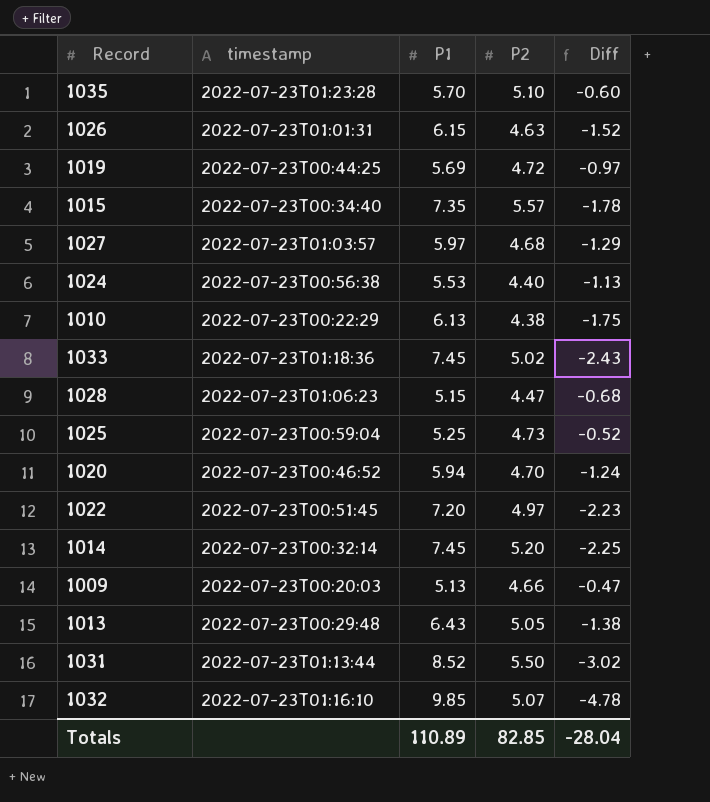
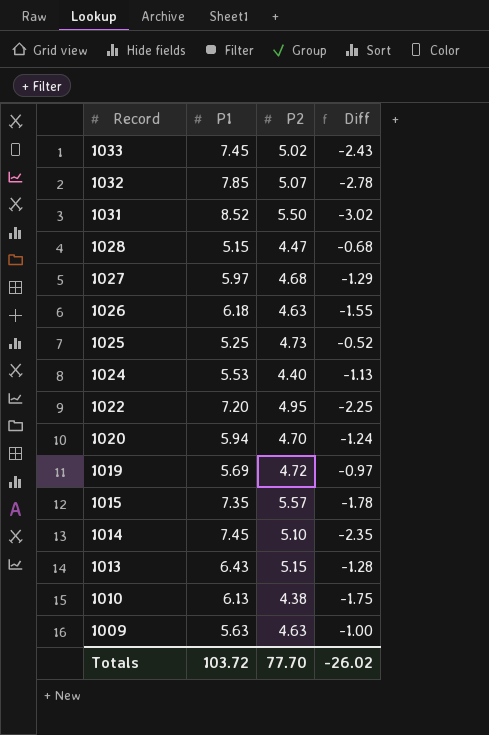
row order: none -> Record descending
column timestamp | position: 2 -> none
row 1035: 2022-07-23T01:23:28 | 5.70 | 5.10 | -0.60 -> none
1032 | P1: 9.85 -> 7.85
1032 | Diff: -4.78 -> -2.78
1026 | P1: 6.15 -> 6.18
1026 | Diff: -1.52 -> -1.55
1022 | P2: 4.97 -> 4.95
1022 | Diff: -2.23 -> -2.25
1014 | P2: 5.20 -> 5.10
1014 | Diff: -2.25 -> -2.35
1013 | P2: 5.05 -> 5.15
1013 | Diff: -1.38 -> -1.28
1009 | P1: 5.13 -> 5.63
1009 | P2: 4.66 -> 4.63
1009 | Diff: -0.47 -> -1.00
Totals | P1: 110.89 -> 103.72
Totals | P2: 82.85 -> 77.70
Totals | Diff: -28.04 -> -26.02

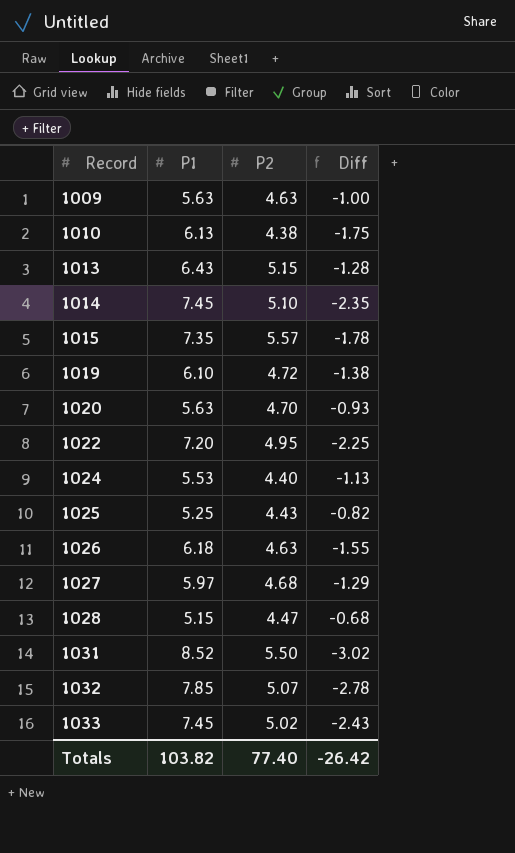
row order: Record descending -> Record ascending
1019 | P1: 5.69 -> 6.10
1019 | Diff: -0.97 -> -1.38
1020 | P1: 5.94 -> 5.63
1020 | Diff: -1.24 -> -0.93
1025 | P2: 4.73 -> 4.43
1025 | Diff: -0.52 -> -0.82
Totals | P1: 103.72 -> 103.82
Totals | P2: 77.70 -> 77.40
Totals | Diff: -26.02 -> -26.42

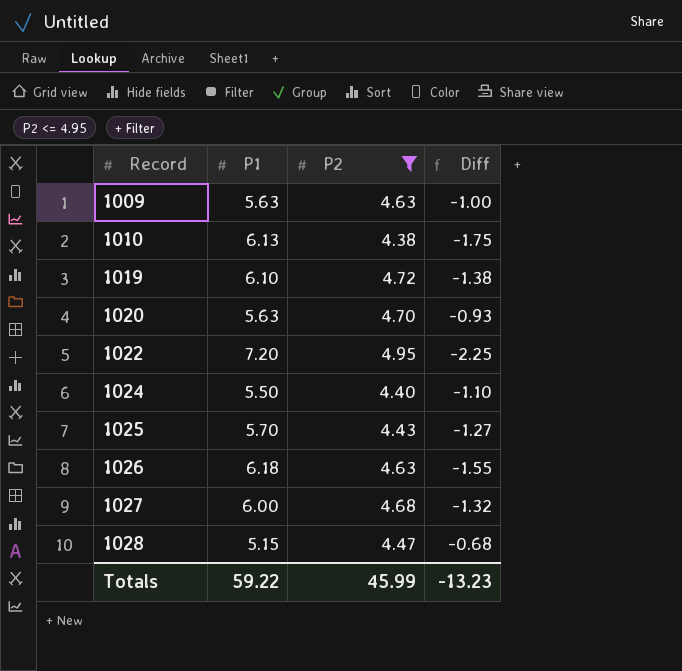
filter: none -> P2 <= 4.95
1024 | P1: 5.53 -> 5.50
1024 | Diff: -1.13 -> -1.10
1025 | P1: 5.25 -> 5.70
1025 | Diff: -0.82 -> -1.27
1027 | P1: 5.97 -> 6.00
1027 | Diff: -1.29 -> -1.32
Totals | P1: 103.82 -> 59.22
Totals | P2: 77.40 -> 45.99
Totals | Diff: -26.42 -> -13.23

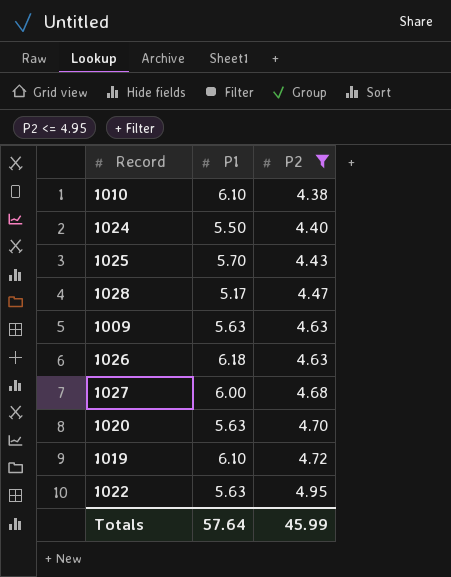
row order: Record ascending -> P2 ascending
column Diff | formula: [P2] - [P1] -> none
1010 | P1: 6.13 -> 6.10
1028 | P1: 5.15 -> 5.17
1022 | P1: 7.20 -> 5.63
Totals | P1: 59.22 -> 57.64

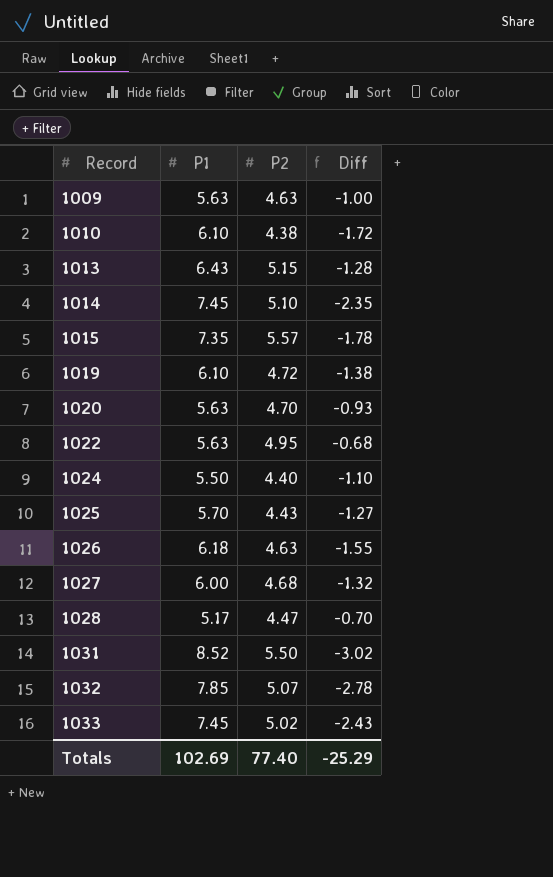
filter: P2 <= 4.95 -> none
row order: P2 ascending -> Record ascending
column Diff | formula: none -> [P2] - [P1]
Totals | P1: 57.64 -> 102.69
Totals | P2: 45.99 -> 77.40

